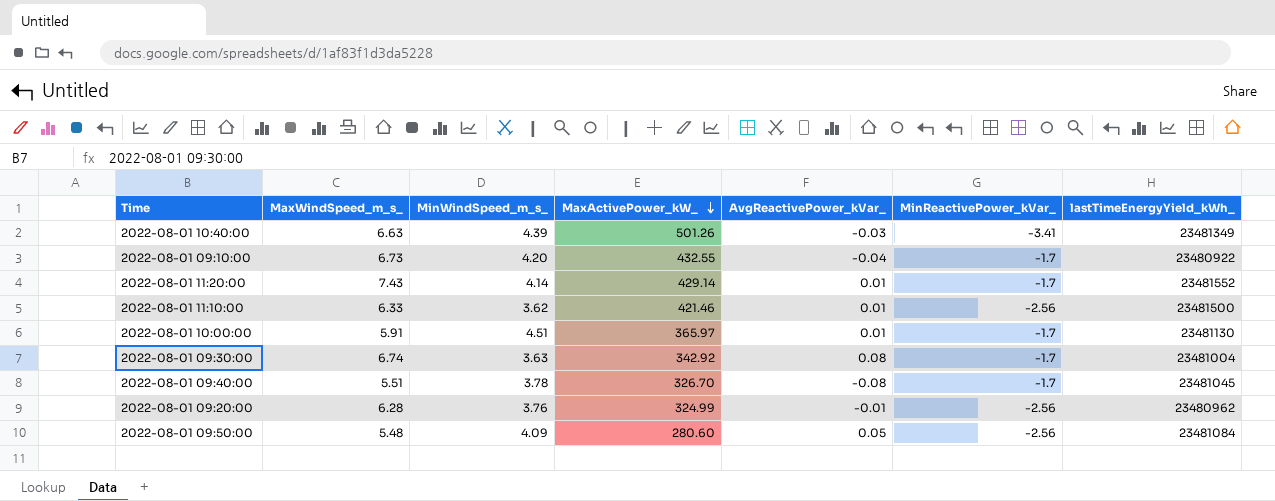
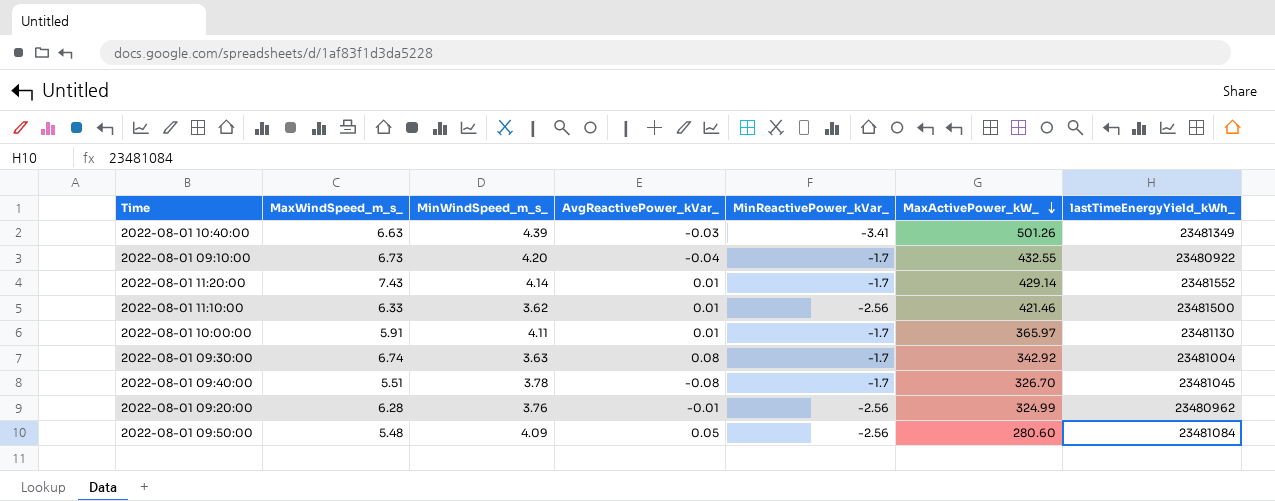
column MaxActivePower_kW_ | position: 4 -> 6
2022-08-01 10:00:00 | MinWindSpeed_m_s_: 4.51 -> 4.11

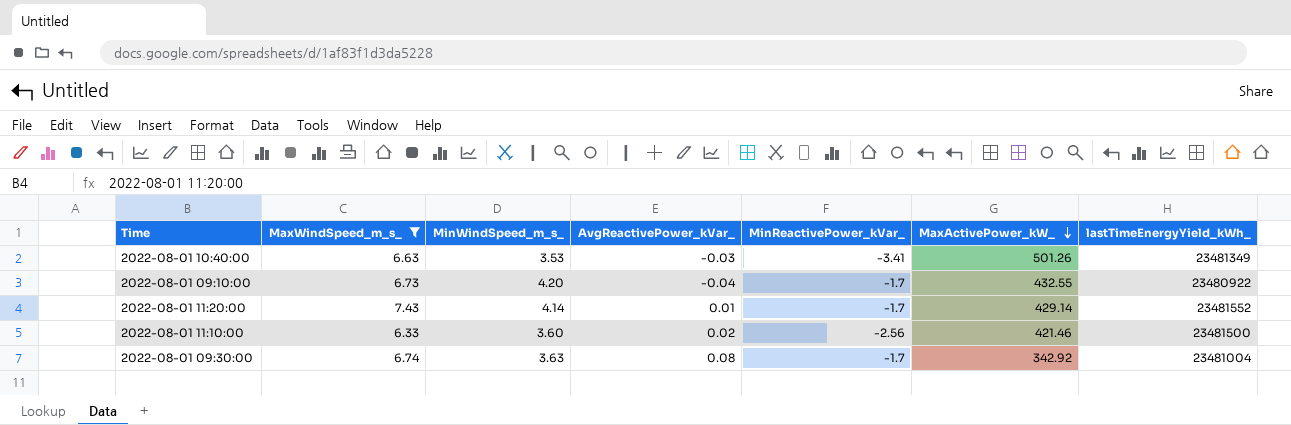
filter: none -> MaxWindSpeed_m_s_ >= 6.33
2022-08-01 10:40:00 | MinWindSpeed_m_s_: 4.39 -> 3.53
2022-08-01 11:10:00 | MinWindSpeed_m_s_: 3.62 -> 3.60
2022-08-01 11:10:00 | AvgReactivePower_kVar_: 0.01 -> 0.02

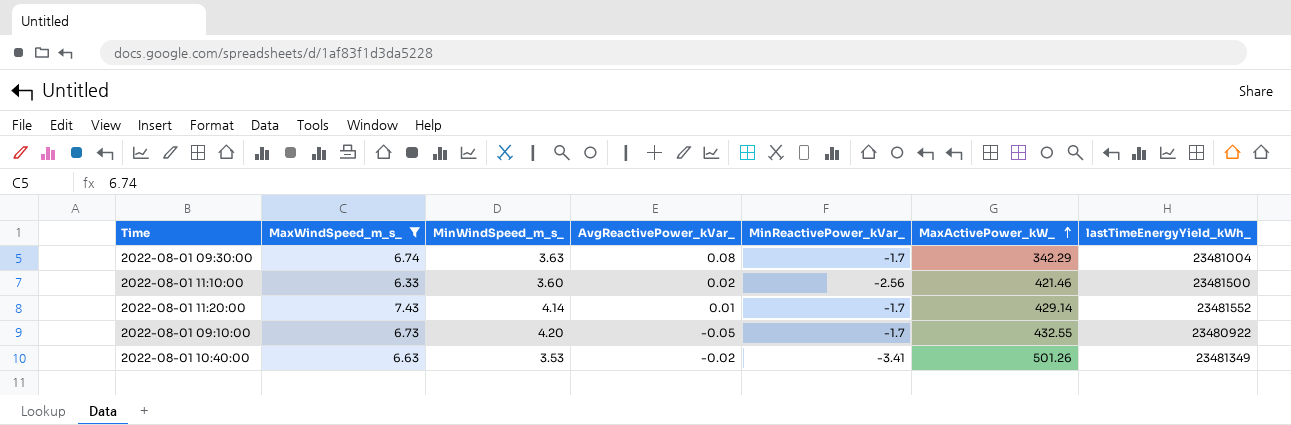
row order: MaxActivePower_kW_ descending -> MaxActivePower_kW_ ascending
2022-08-01 09:30:00 | MaxActivePower_kW_: 342.92 -> 342.29
2022-08-01 09:10:00 | AvgReactivePower_kVar_: -0.04 -> -0.05
2022-08-01 10:40:00 | AvgReactivePower_kVar_: -0.03 -> -0.02

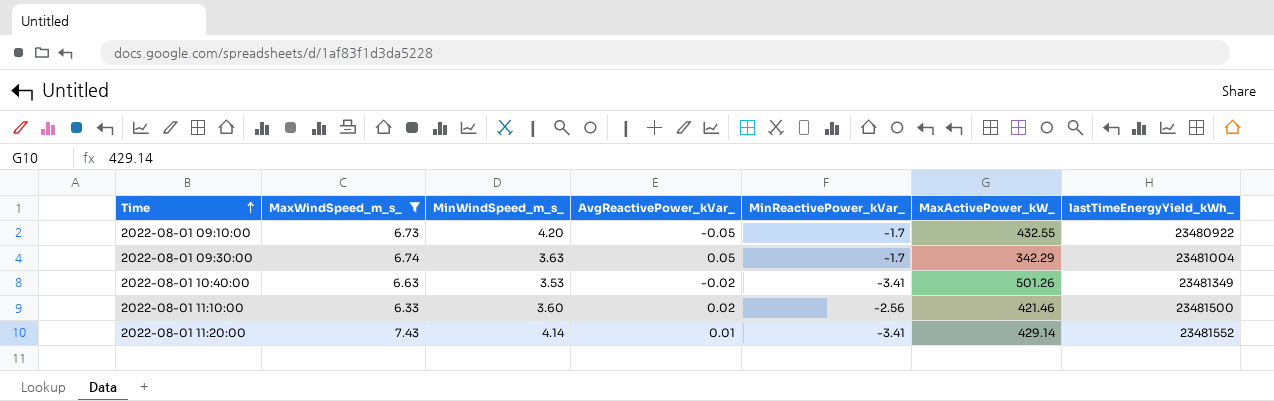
row order: MaxActivePower_kW_ ascending -> Time ascending
2022-08-01 09:30:00 | AvgReactivePower_kVar_: 0.08 -> 0.05
2022-08-01 11:20:00 | MinReactivePower_kVar_: -1.7 -> -3.41

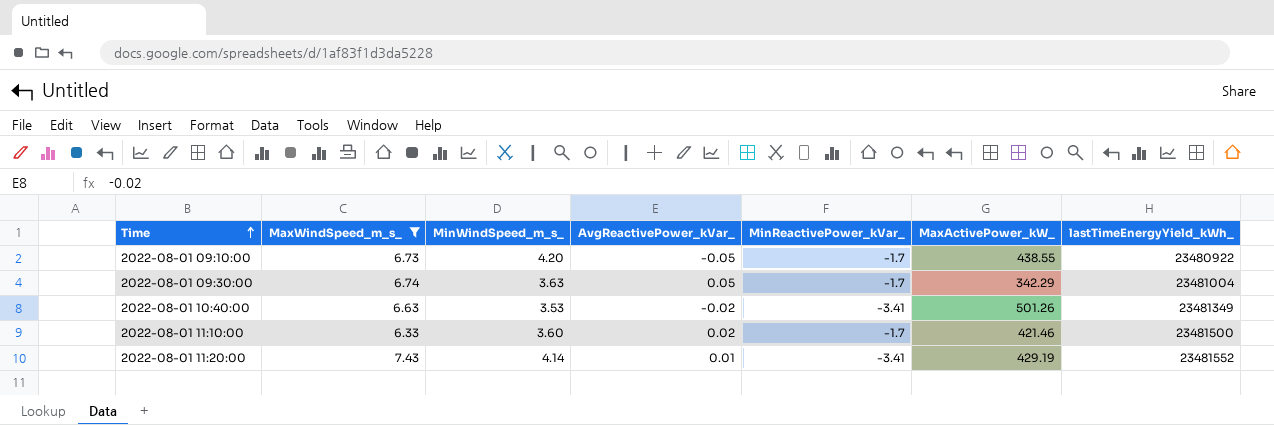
2022-08-01 09:10:00 | MaxActivePower_kW_: 432.55 -> 438.55
2022-08-01 11:10:00 | MinReactivePower_kVar_: -2.56 -> -1.7
2022-08-01 11:20:00 | MaxActivePower_kW_: 429.14 -> 429.19

